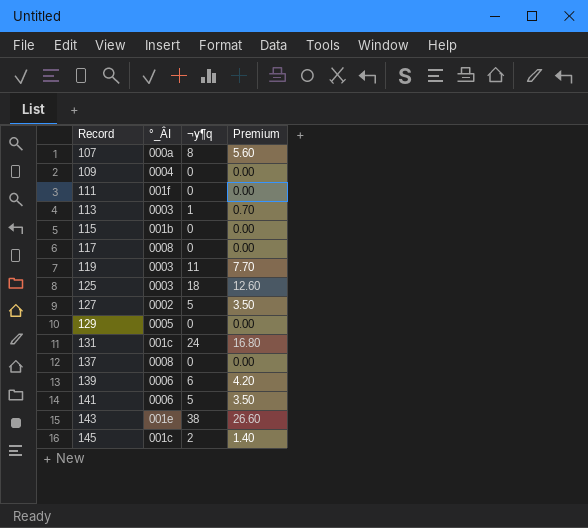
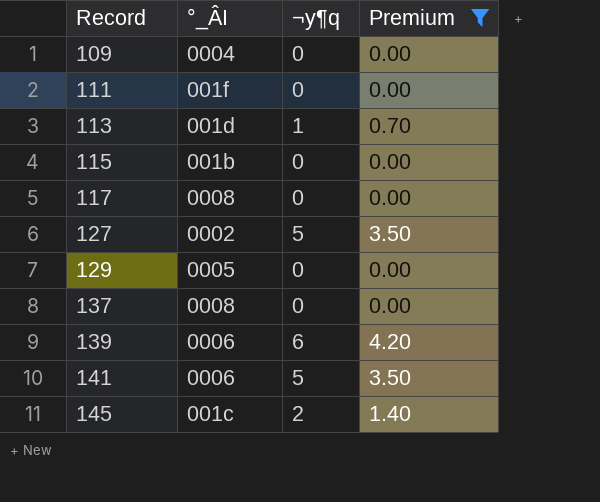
filter: none -> Premium <= 4.20
113 | °_ÂI: 0003 -> 001d

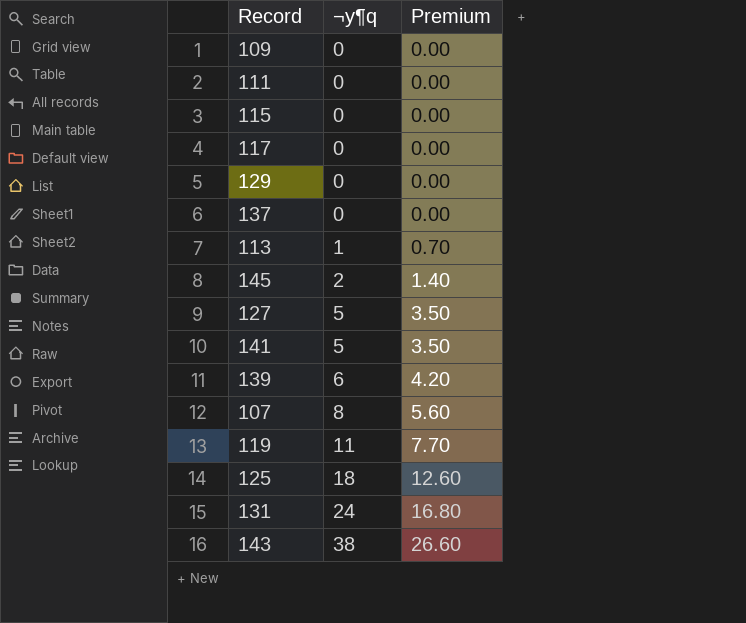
filter: Premium <= 4.20 -> none
row order: Record ascending -> ¬y¶q ascending
column °_ÂI | position: 2 -> none

